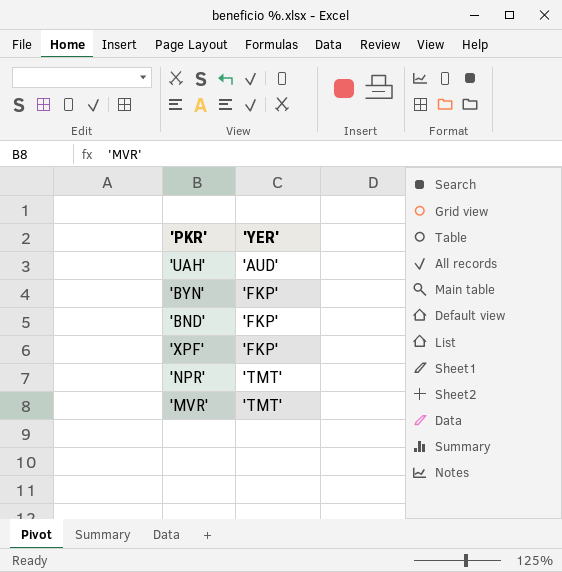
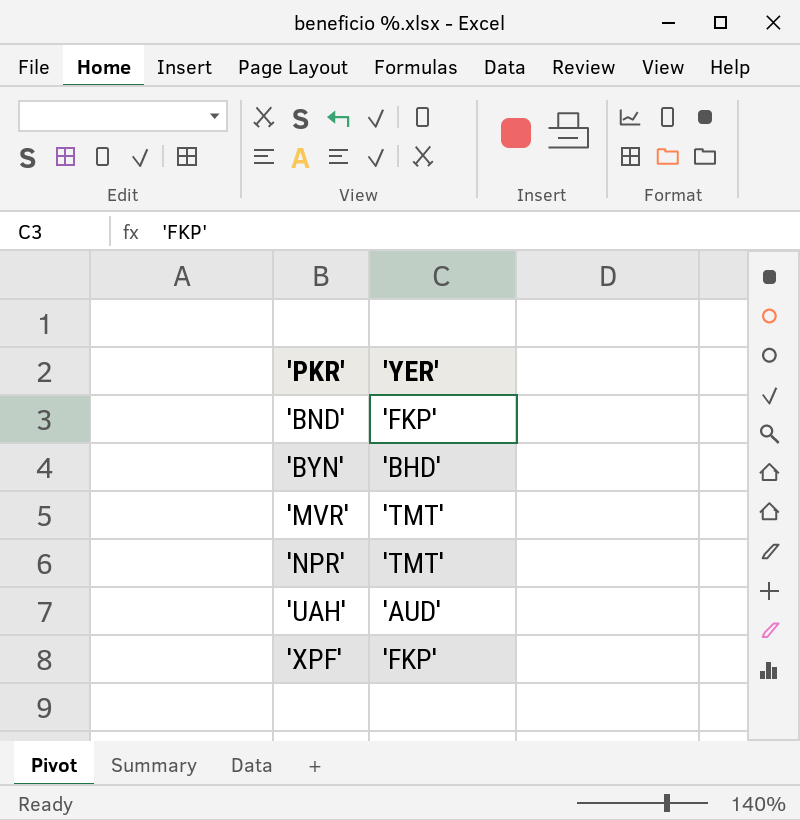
row order: 'YER' ascending -> 'PKR' ascending
'BYN' | 'YER': 'FKP' -> 'BHD'

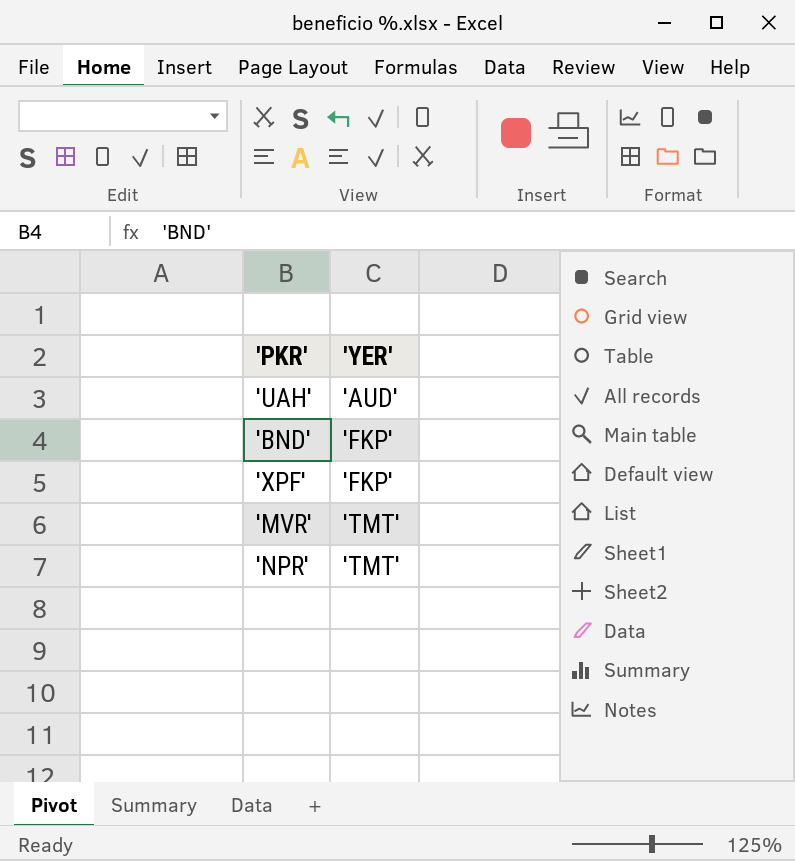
row order: 'PKR' ascending -> 'YER' ascending
row 'BYN': 'BHD' -> none

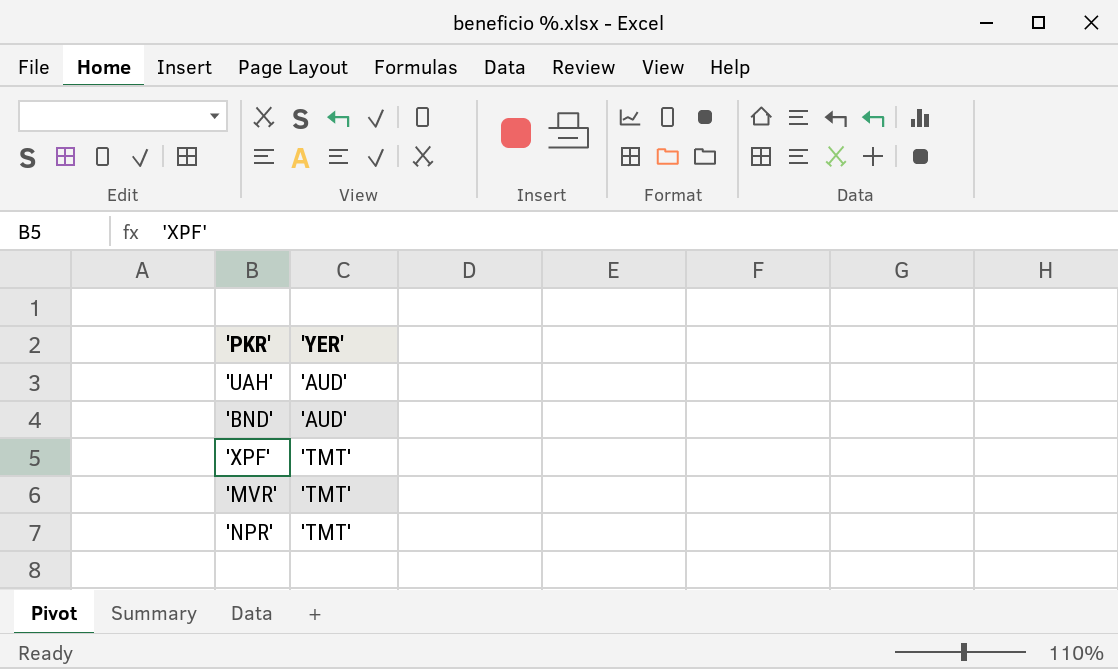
'BND' | 'YER': 'FKP' -> 'AUD'
'XPF' | 'YER': 'FKP' -> 'TMT'

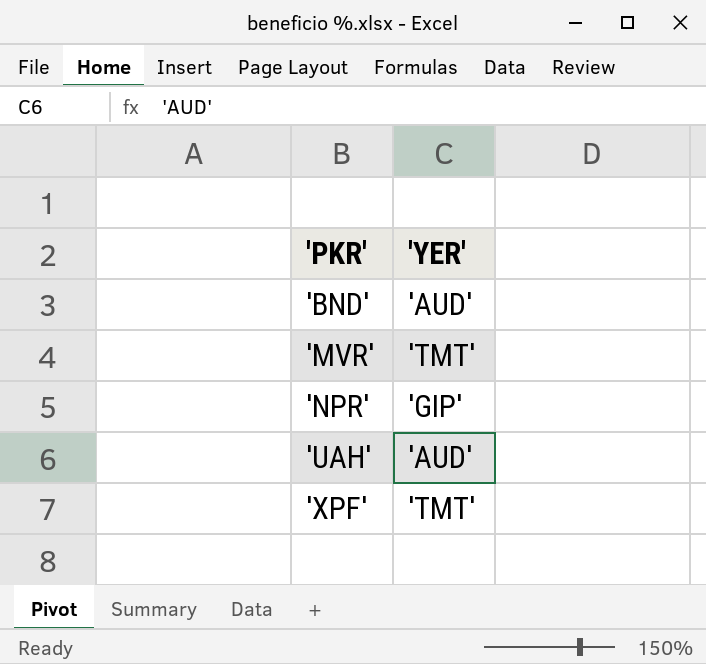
row order: 'YER' ascending -> 'PKR' ascending
'NPR' | 'YER': 'TMT' -> 'GIP'

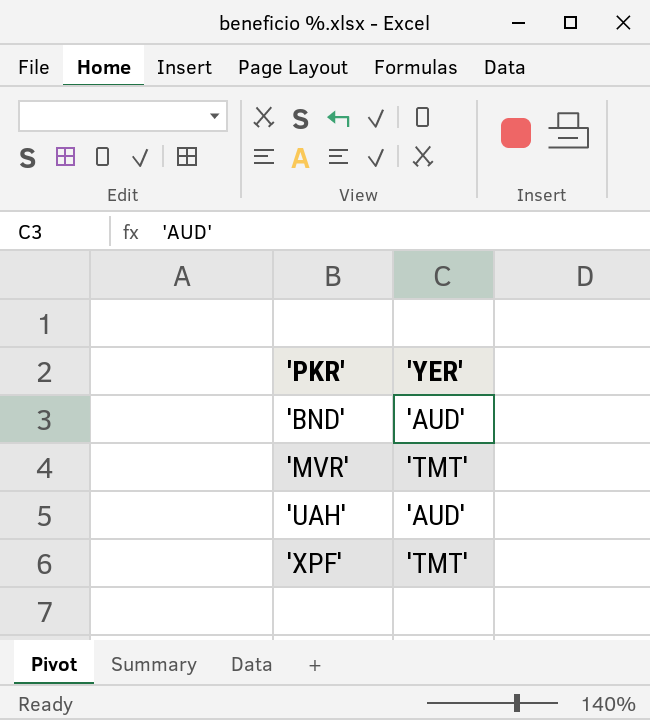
row 'NPR': 'GIP' -> none

